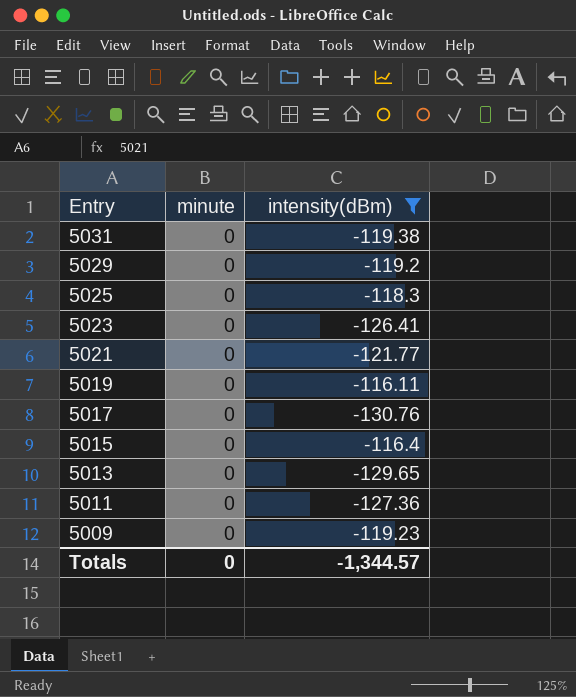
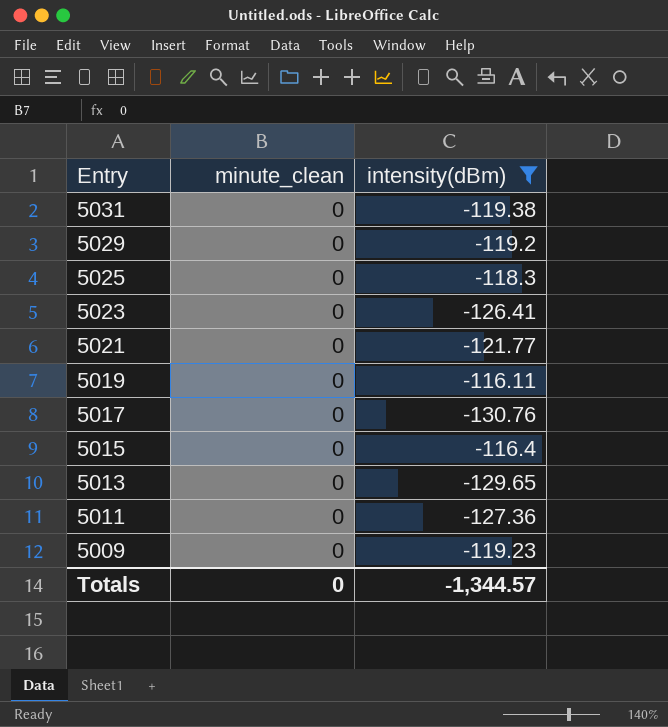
column name: minute -> minute_clean

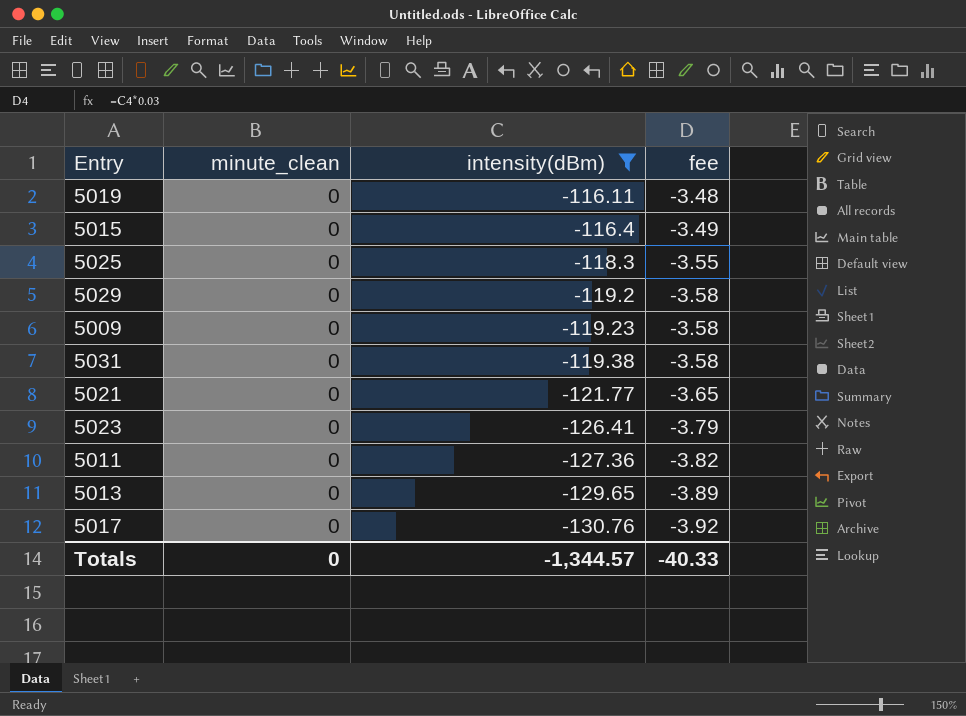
row order: Entry descending -> intensity(dBm) descending
column fee | formula: none -> [intensity(dBm)] * 0.03

